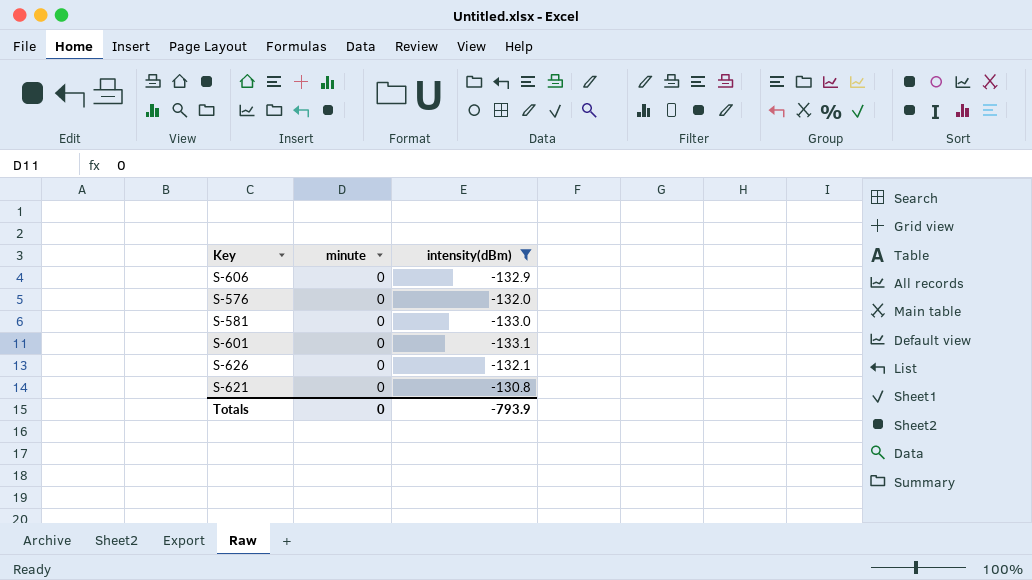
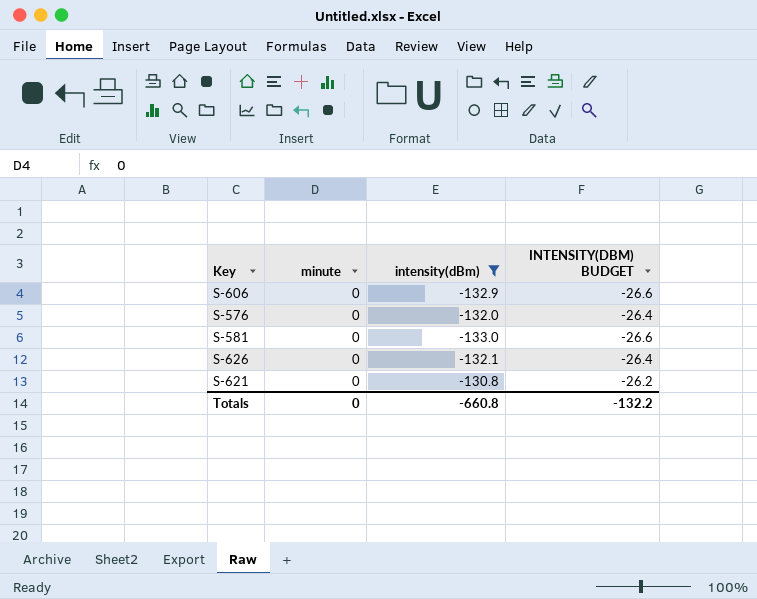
column INTENSITY(DBM) BUDGET | formula: none -> [intensity(dBm)] * 0.2
row S-601: 0 | -133.1 -> none
Totals | intensity(dBm): -793.9 -> -660.8

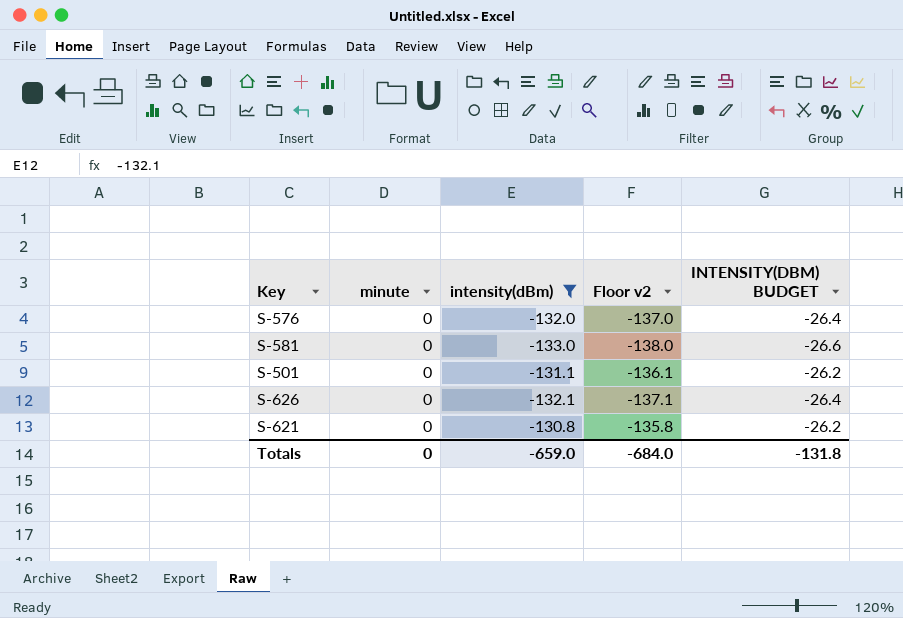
column Floor v2 | formula: none -> [intensity(dBm)] - 5
row S-606: 0 | -132.9 | -26.6 -> none
row S-501: none -> 0 | -131.1 | -136.1 | -26.2
Totals | intensity(dBm): -660.8 -> -659.0
Totals | INTENSITY(DBM) BUDGET: -132.2 -> -131.8

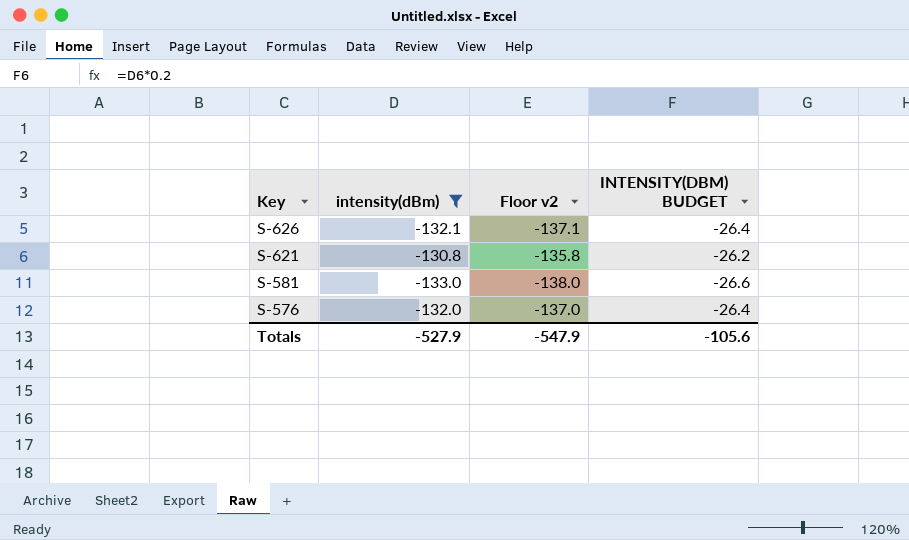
row order: none -> Key descending
column minute | position: 2 -> none
row S-501: 0 | -131.1 | -136.1 | -26.2 -> none
Totals | intensity(dBm): -659.0 -> -527.9
Totals | Floor v2: -684.0 -> -547.9
Totals | INTENSITY(DBM) BUDGET: -131.8 -> -105.6

